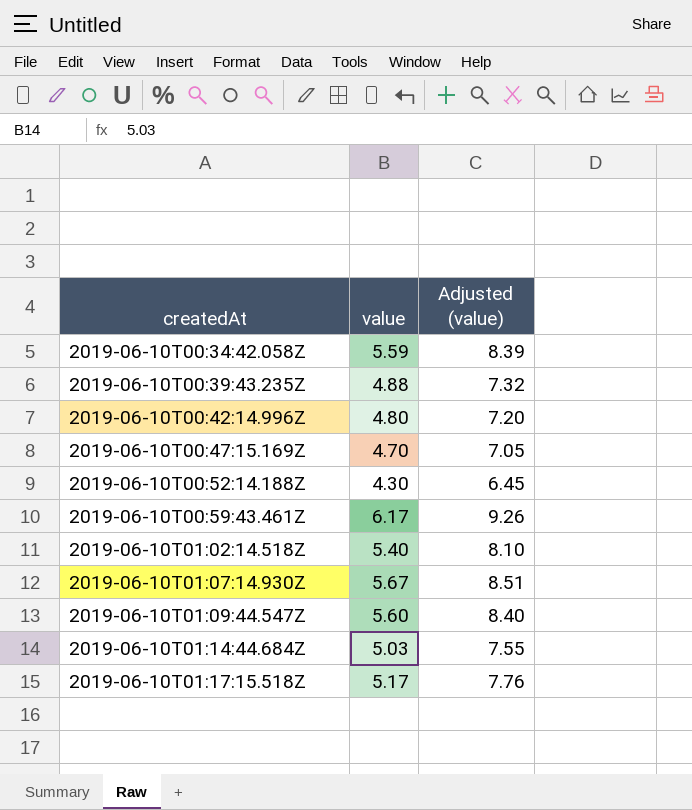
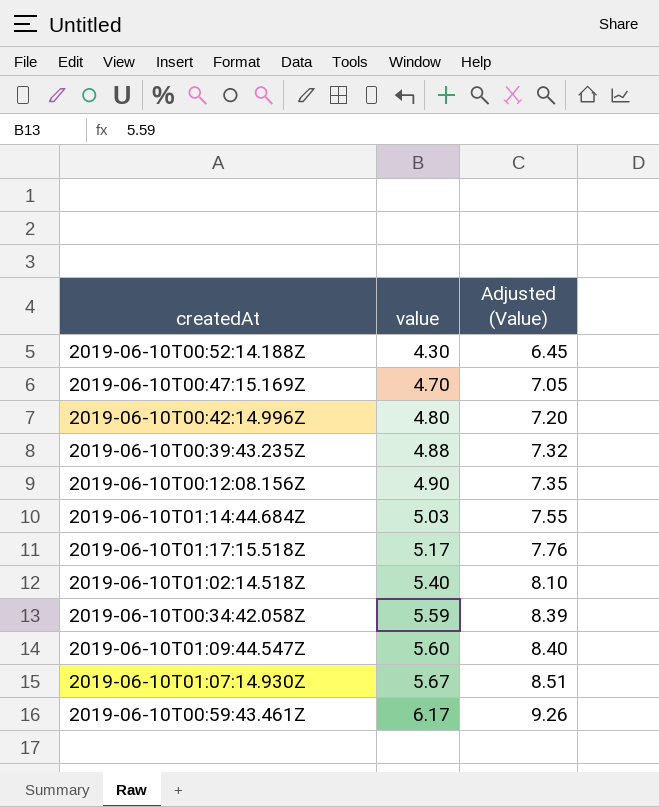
row order: createdAt ascending -> value ascending
column name: Adjusted (value) -> Adjusted (Value)
row 2019-06-10T00:12:08.156Z: none -> 4.90 | 7.35

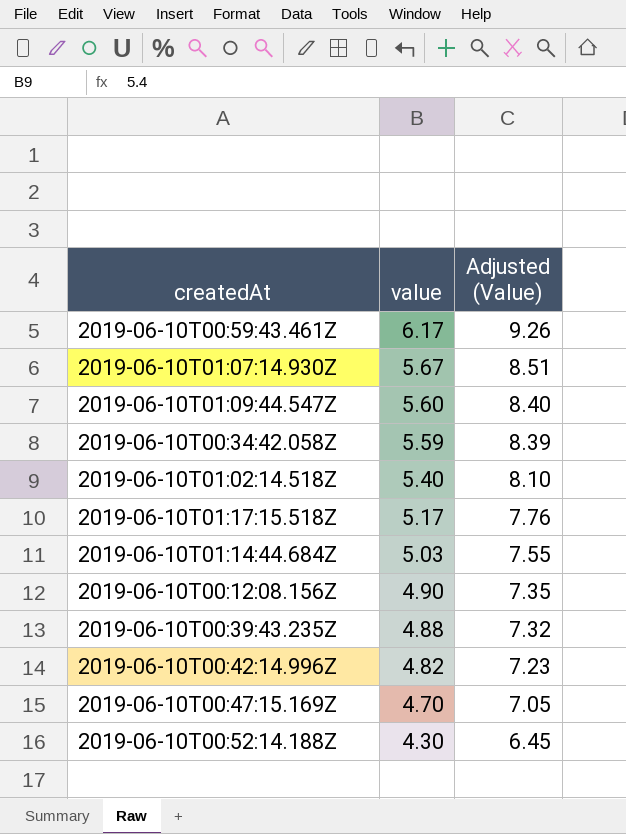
row order: value ascending -> value descending
2019-06-10T00:42:14.996Z | value: 4.80 -> 4.82
2019-06-10T00:42:14.996Z | Adjusted (Value): 7.20 -> 7.23

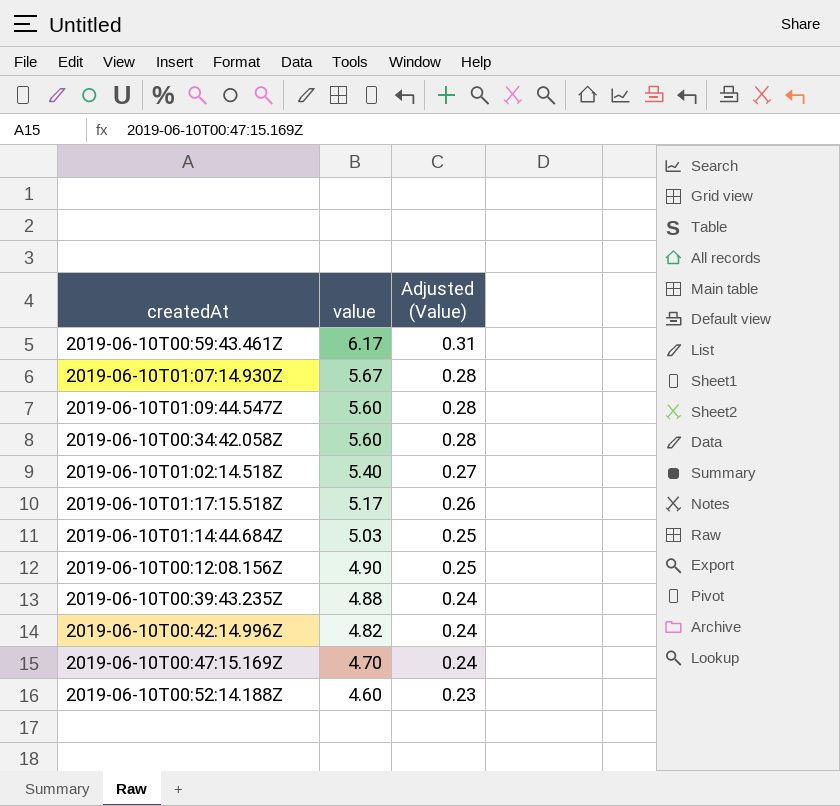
column Adjusted (Value) | formula: [value] * 1.5 -> [value] * 0.05
2019-06-10T00:34:42.058Z | value: 5.59 -> 5.60
2019-06-10T00:52:14.188Z | value: 4.30 -> 4.60

